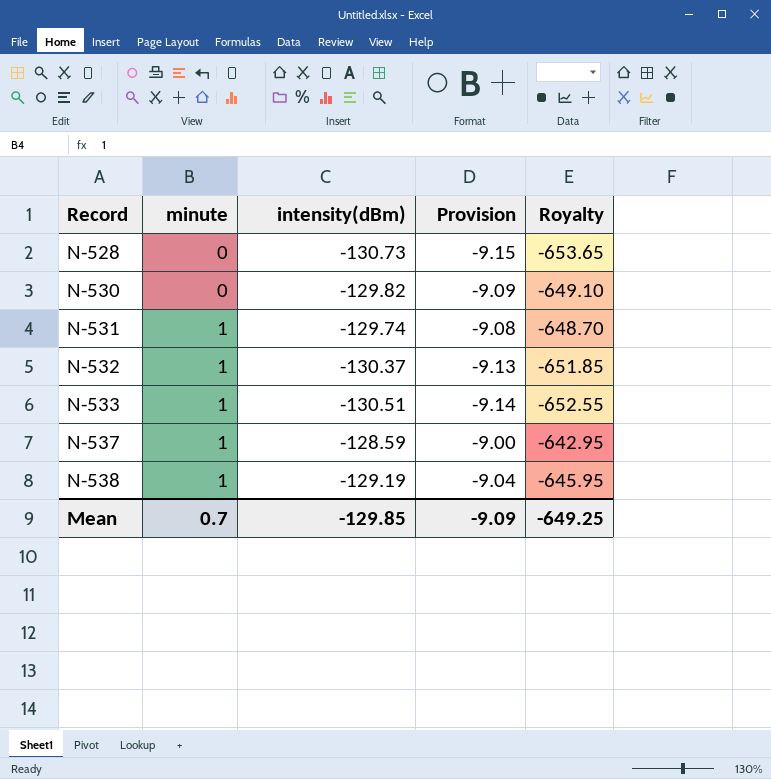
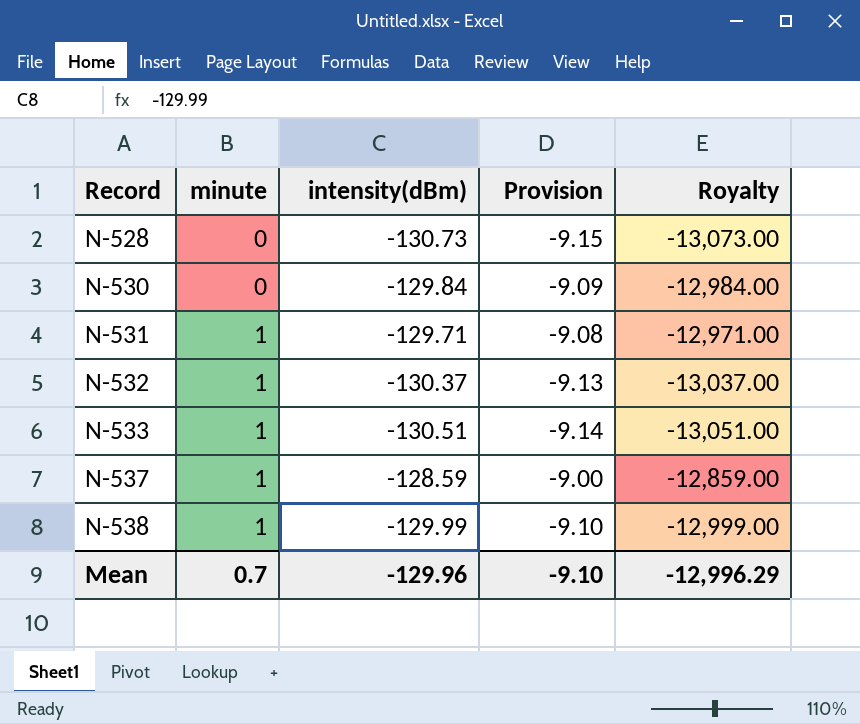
column Royalty | formula: [intensity(dBm)] * 5 -> [intensity(dBm)] * 100
N-530 | intensity(dBm): -129.82 -> -129.84
N-531 | intensity(dBm): -129.74 -> -129.71
N-538 | intensity(dBm): -129.19 -> -129.99
N-538 | Provision: -9.04 -> -9.10
Mean | intensity(dBm): -129.85 -> -129.96
Mean | Provision: -9.09 -> -9.10
Mean | Royalty: -649.25 -> -12,996.29

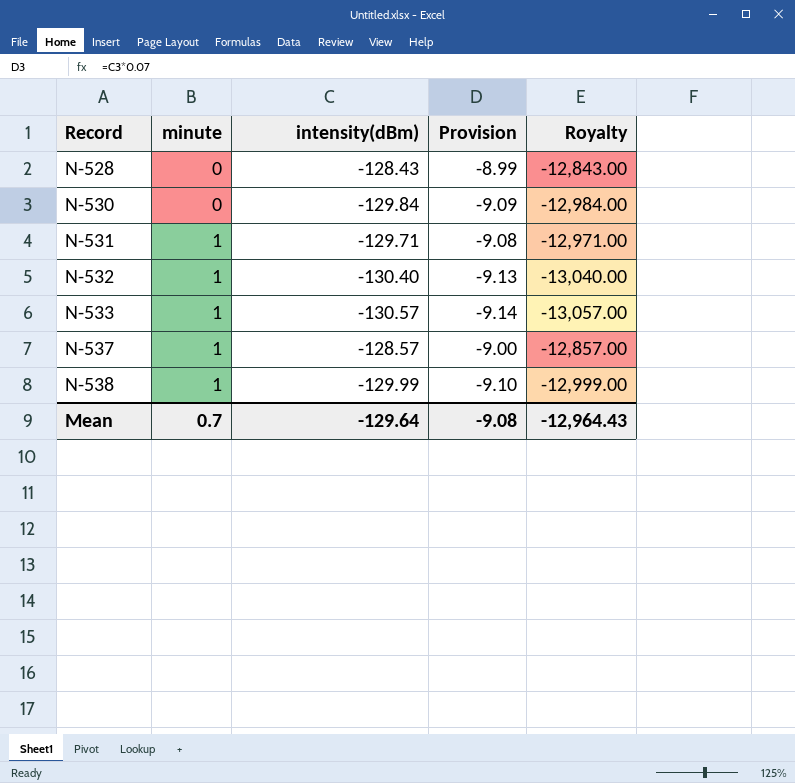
N-528 | intensity(dBm): -130.73 -> -128.43
N-528 | Provision: -9.15 -> -8.99
N-528 | Royalty: -13,073.00 -> -12,843.00
N-532 | intensity(dBm): -130.37 -> -130.40
N-532 | Royalty: -13,037.00 -> -13,040.00
N-533 | intensity(dBm): -130.51 -> -130.57
N-533 | Royalty: -13,051.00 -> -13,057.00
N-537 | intensity(dBm): -128.59 -> -128.57
N-537 | Royalty: -12,859.00 -> -12,857.00
Mean | intensity(dBm): -129.96 -> -129.64
Mean | Provision: -9.10 -> -9.08
Mean | Royalty: -12,996.29 -> -12,964.43

